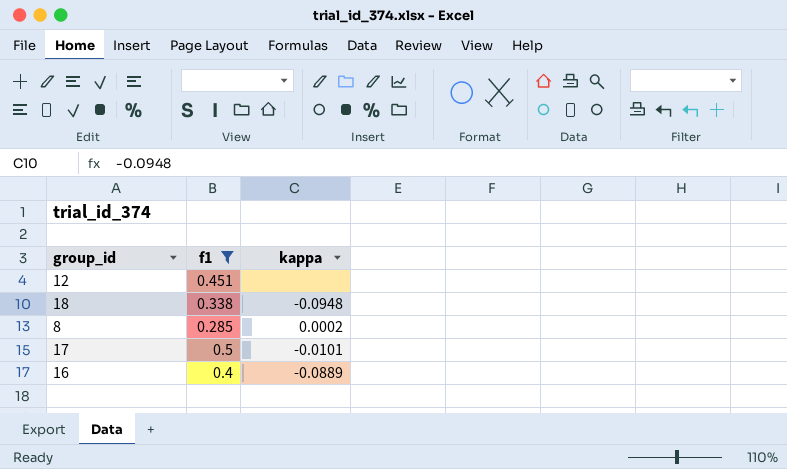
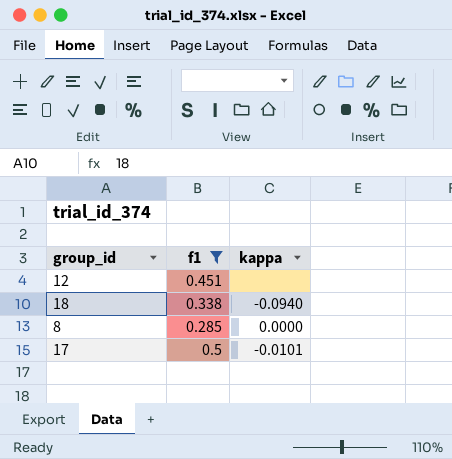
row 16: 0.4 | -0.0889 -> none
18 | kappa: -0.0948 -> -0.0940
8 | kappa: 0.0002 -> 0.0000

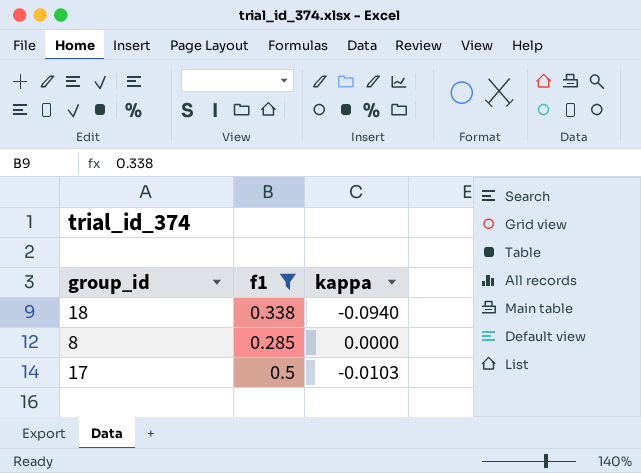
row 12: 0.451 | none -> none
17 | kappa: -0.0101 -> -0.0103

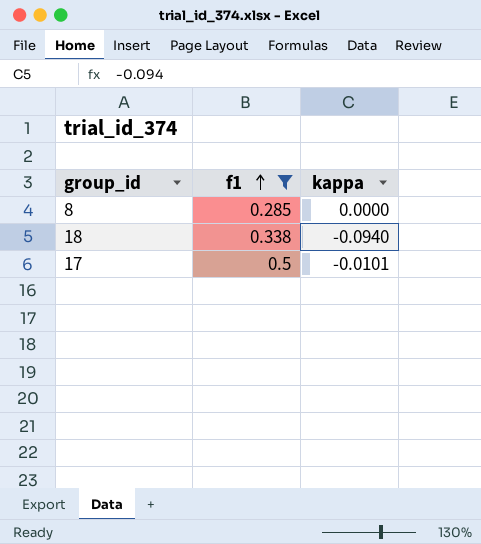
row order: none -> f1 ascending
17 | kappa: -0.0103 -> -0.0101

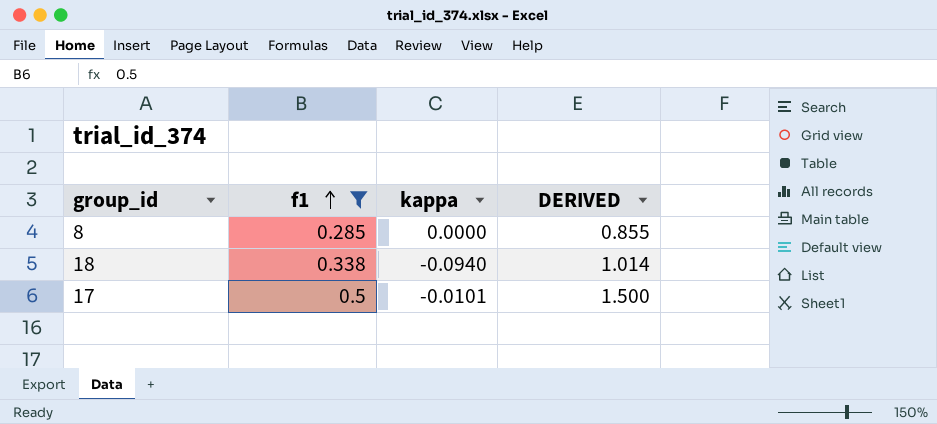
column DERIVED | formula: none -> [f1] * 3

